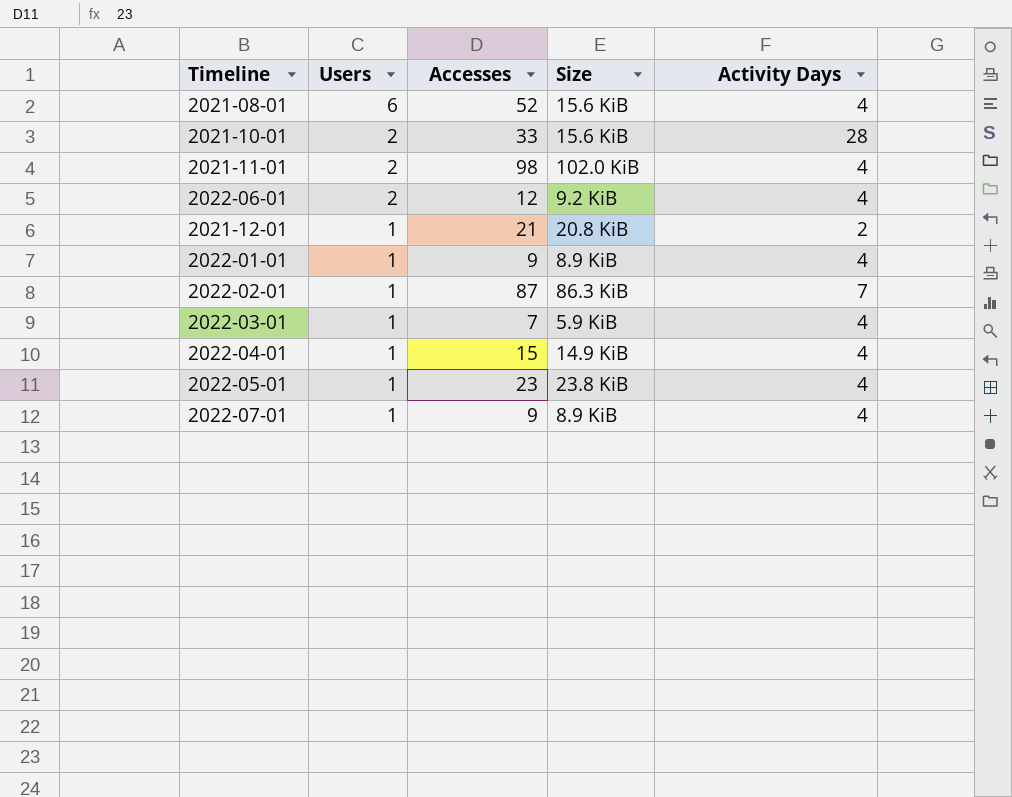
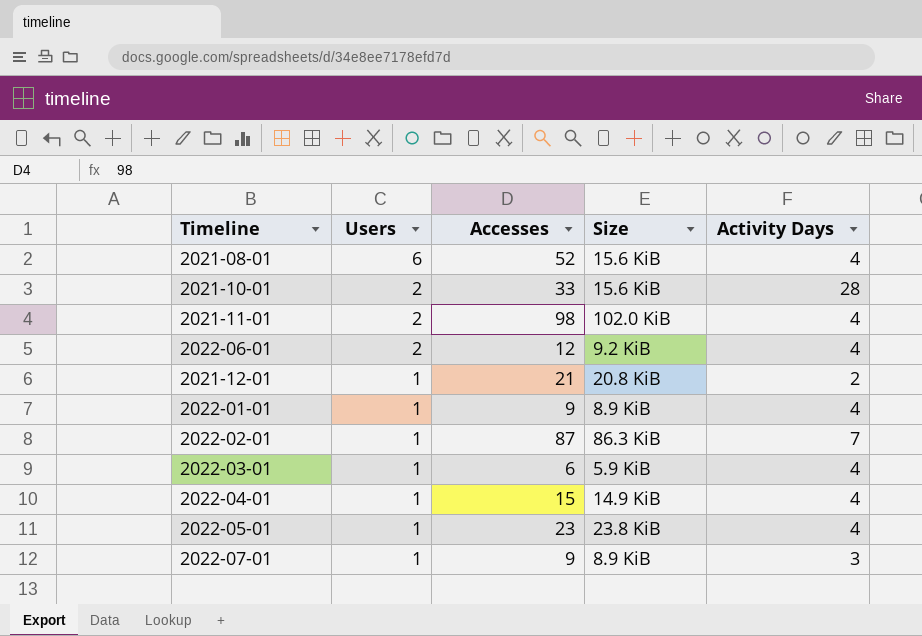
2022-03-01 | Accesses: 7 -> 6
2022-07-01 | Activity Days: 4 -> 3

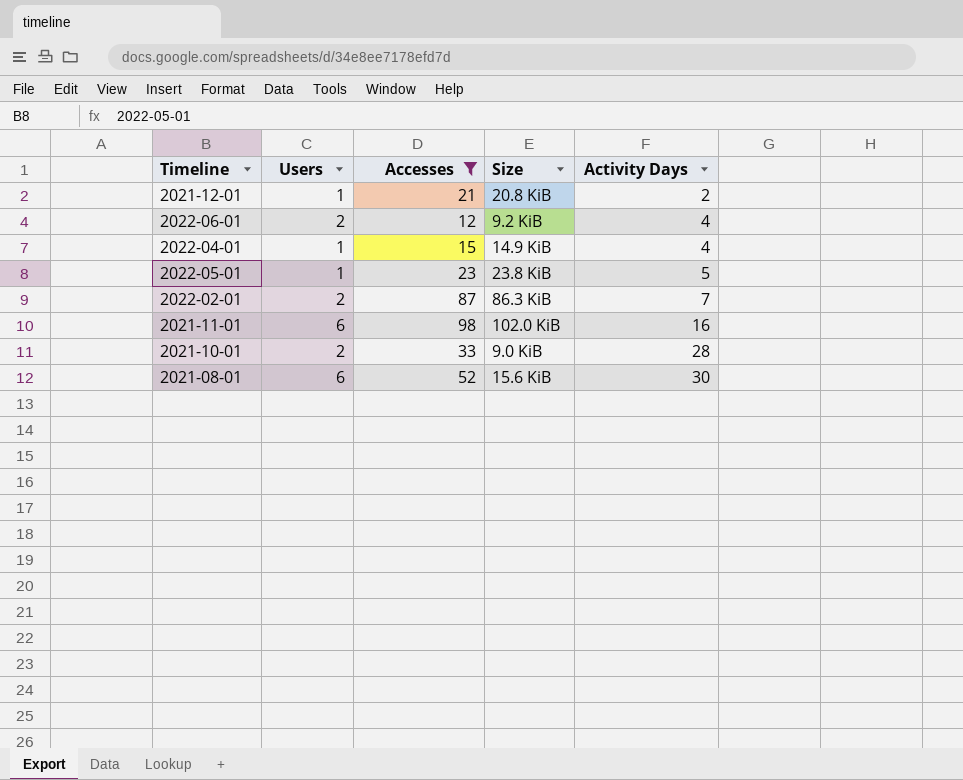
filter: none -> Accesses >= 12
row order: Users descending -> Activity Days ascending
2022-05-01 | Activity Days: 4 -> 5
2022-02-01 | Users: 1 -> 2
2021-11-01 | Users: 2 -> 6
2021-11-01 | Activity Days: 4 -> 16
2021-10-01 | Size: 15.6 KiB -> 9.0 KiB
2021-08-01 | Activity Days: 4 -> 30

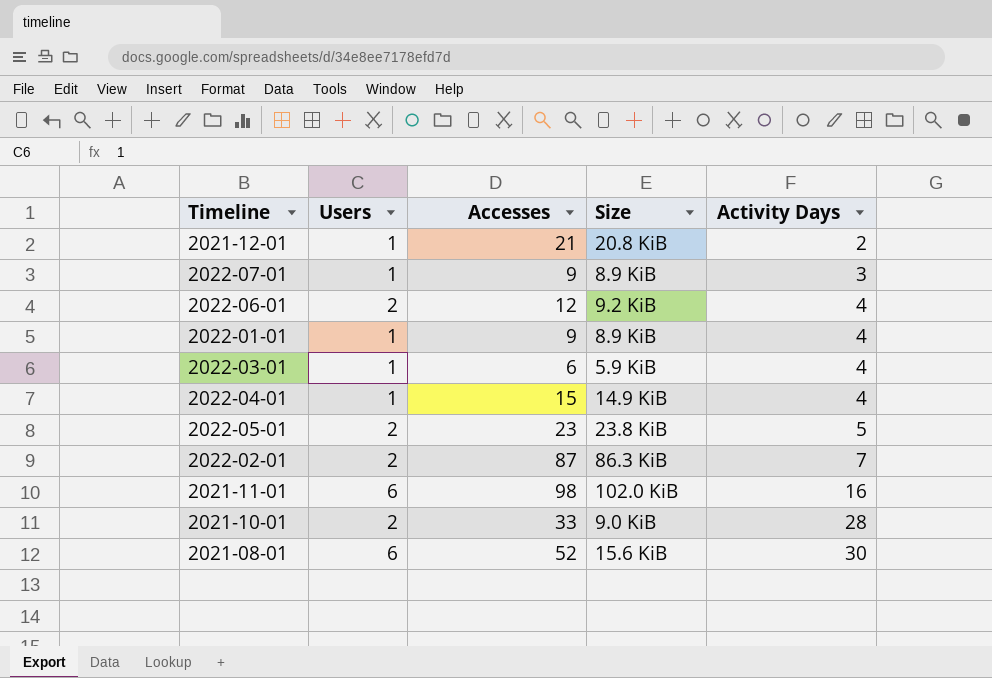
filter: Accesses >= 12 -> none
2022-05-01 | Users: 1 -> 2

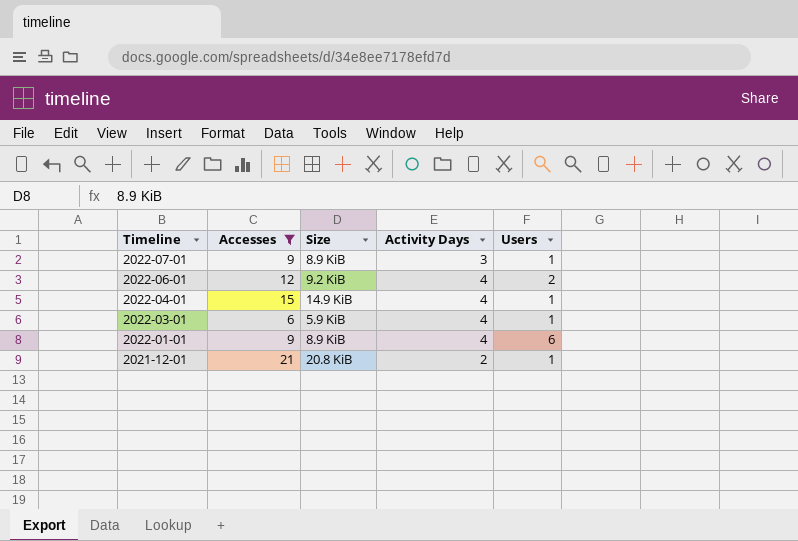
filter: none -> Accesses <= 21
row order: Activity Days ascending -> Timeline descending
column Users | position: 2 -> 5
2022-01-01 | Users: 1 -> 6

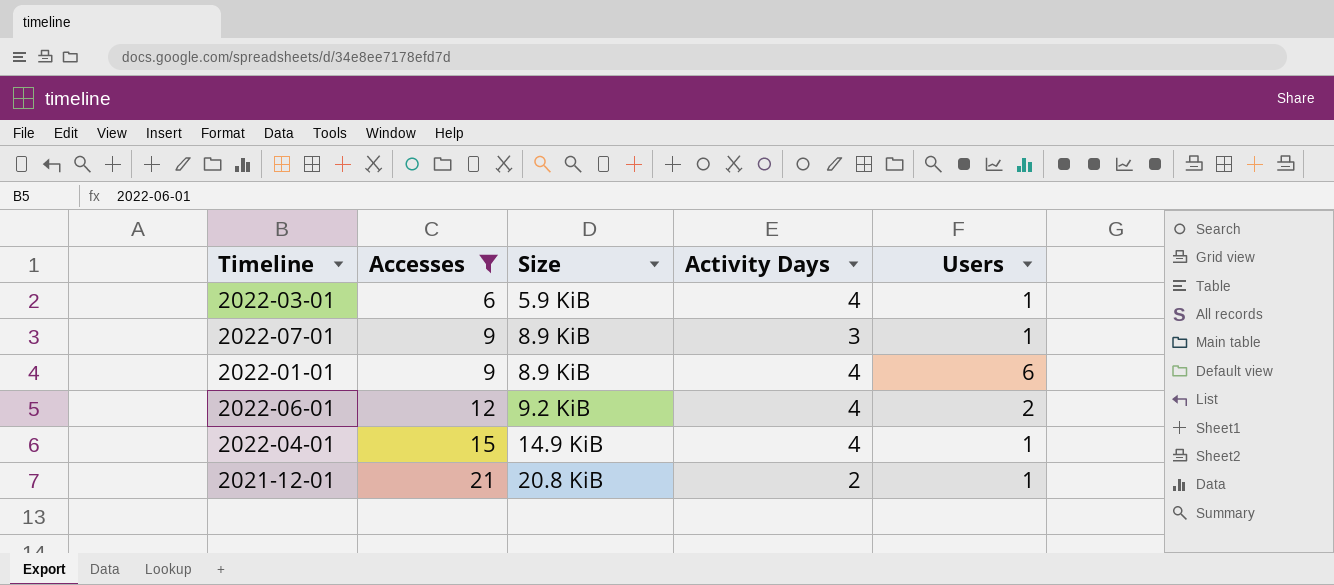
row order: Timeline descending -> Accesses ascending

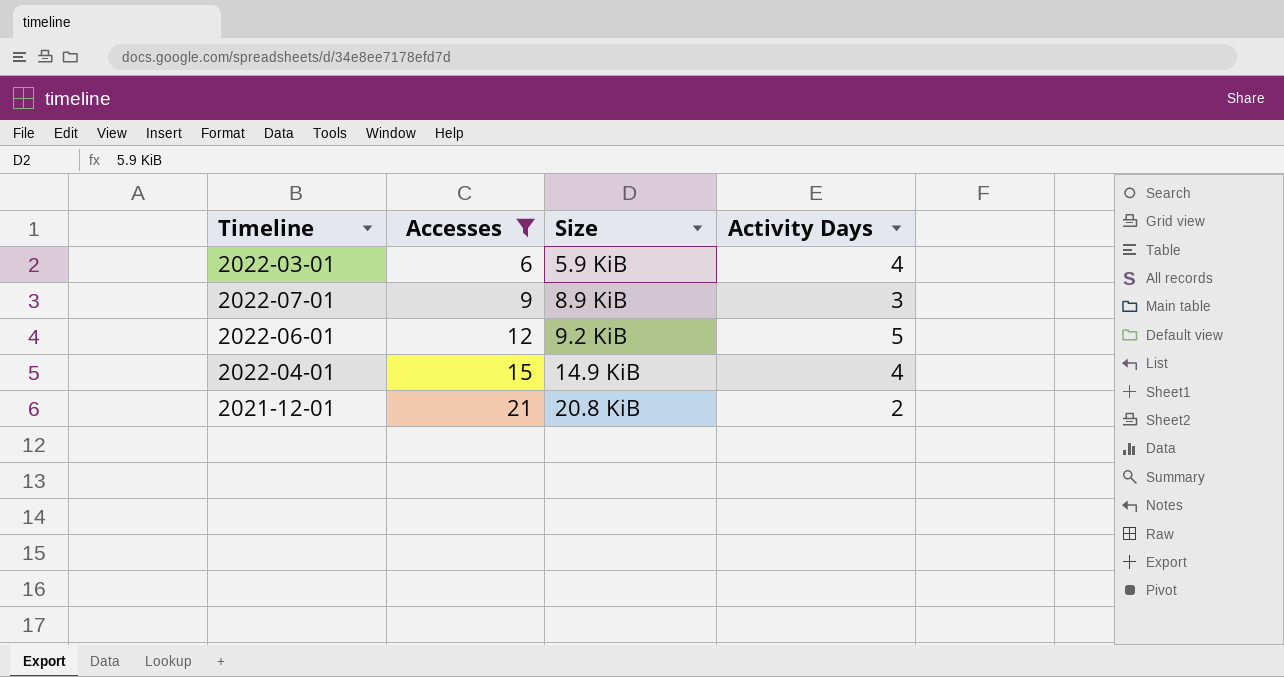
column Users | position: 5 -> none
row 2022-01-01: 9 | 8.9 KiB | 4 | 6 -> none
2022-06-01 | Activity Days: 4 -> 5

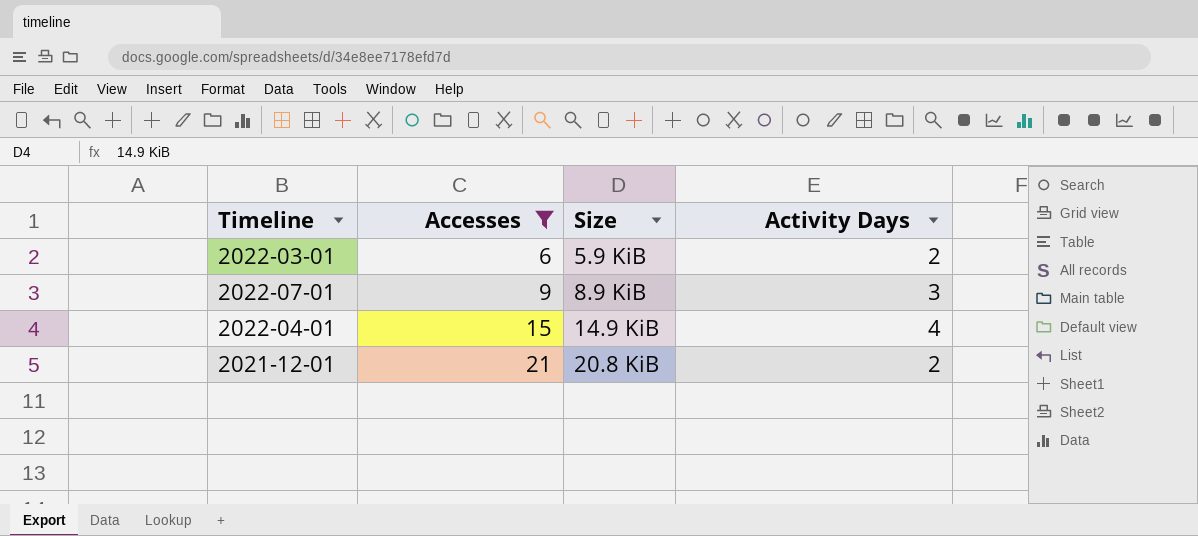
row 2022-06-01: 12 | 9.2 KiB | 5 -> none
2022-03-01 | Activity Days: 4 -> 2

